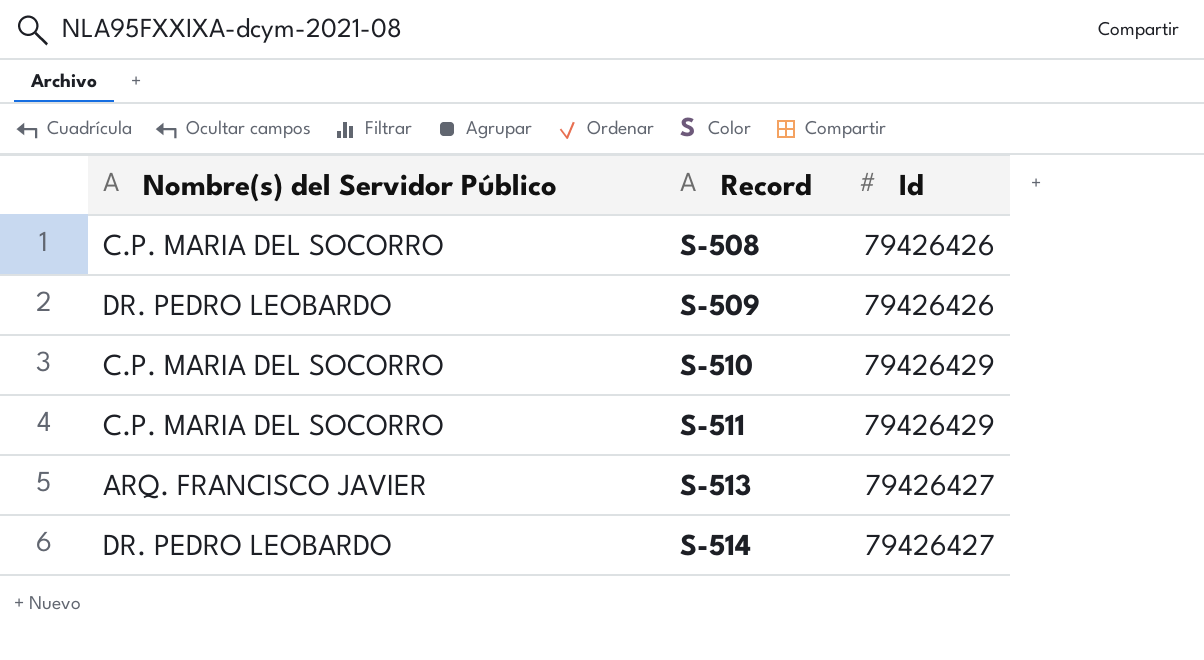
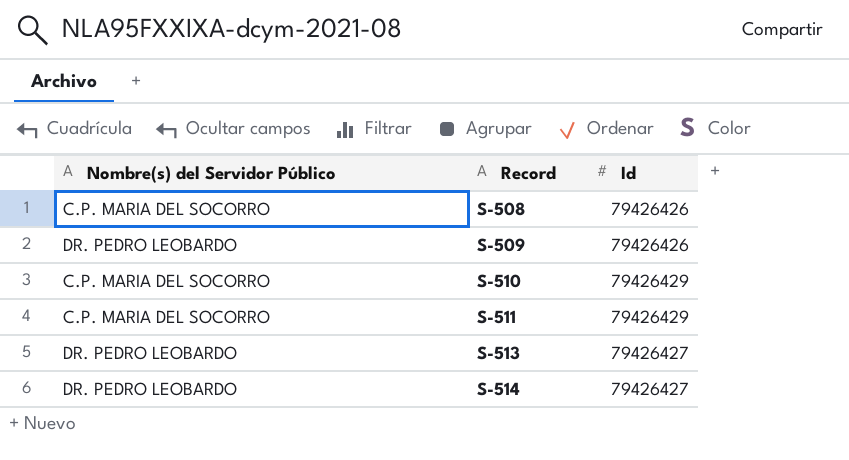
S-513 | Nombre(s) del Servidor Público: ARQ. FRANCISCO JAVIER -> DR. PEDRO LEOBARDO

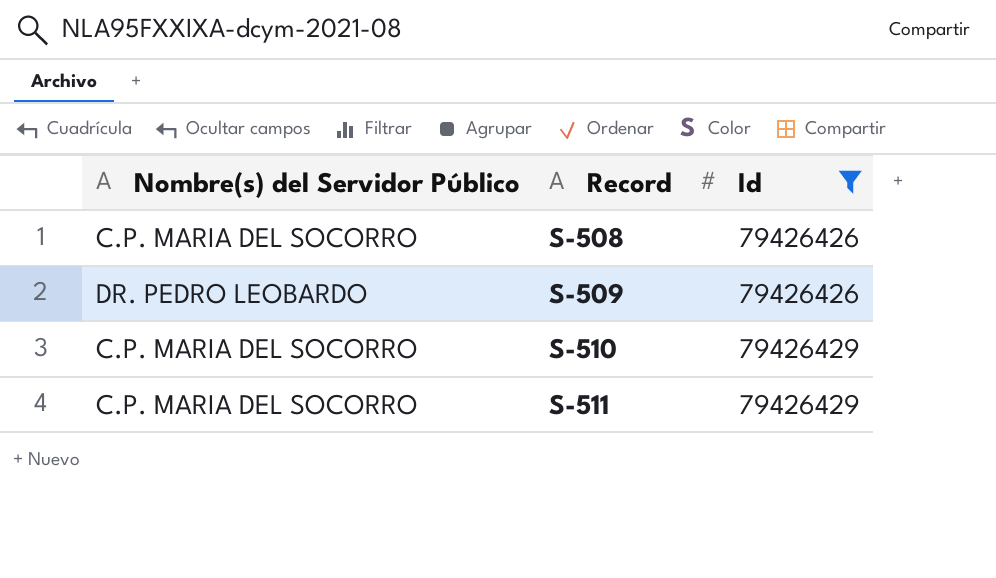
filter: none -> Id != 79426427

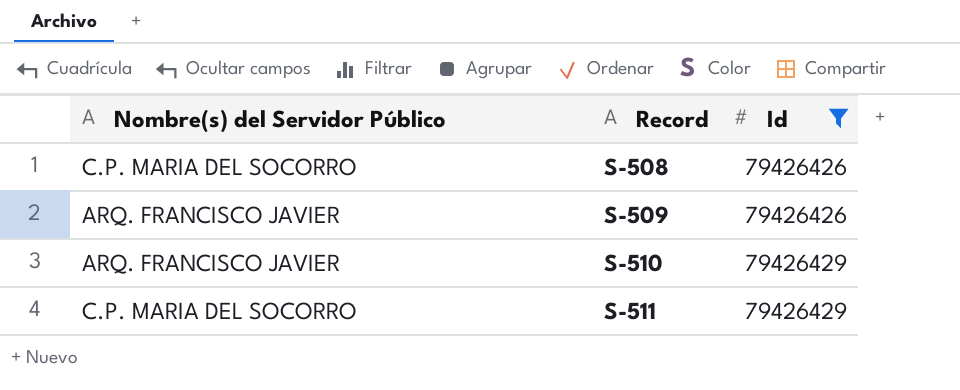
S-509 | Nombre(s) del Servidor Público: DR. PEDRO LEOBARDO -> ARQ. FRANCISCO JAVIER
S-510 | Nombre(s) del Servidor Público: C.P. MARIA DEL SOCORRO -> ARQ. FRANCISCO JAVIER

